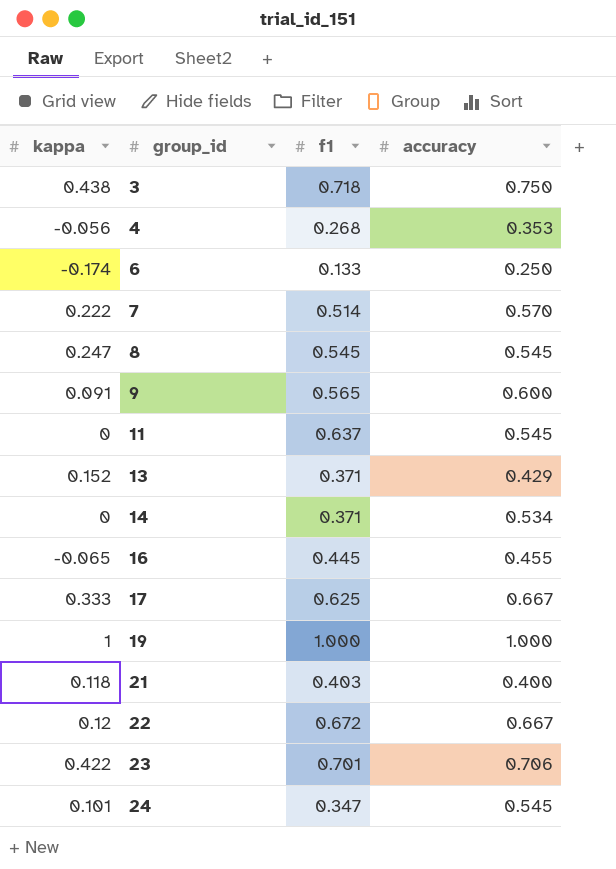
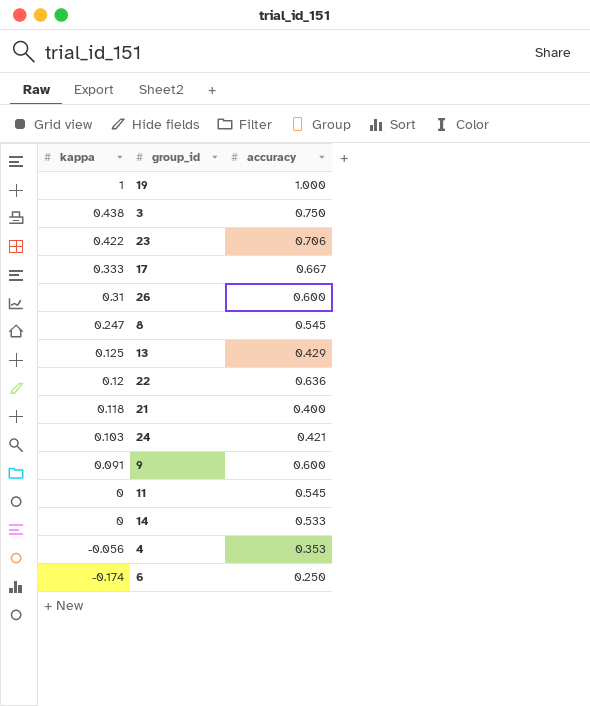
row order: group_id ascending -> kappa descending
column f1 | position: 3 -> none
row 7: 0.222 | 0.514 | 0.570 -> none
row 16: -0.065 | 0.445 | 0.455 -> none
row 26: none -> 0.31 | 0.600
13 | kappa: 0.152 -> 0.125
22 | accuracy: 0.667 -> 0.636
24 | kappa: 0.101 -> 0.103
24 | accuracy: 0.545 -> 0.421
14 | accuracy: 0.534 -> 0.533

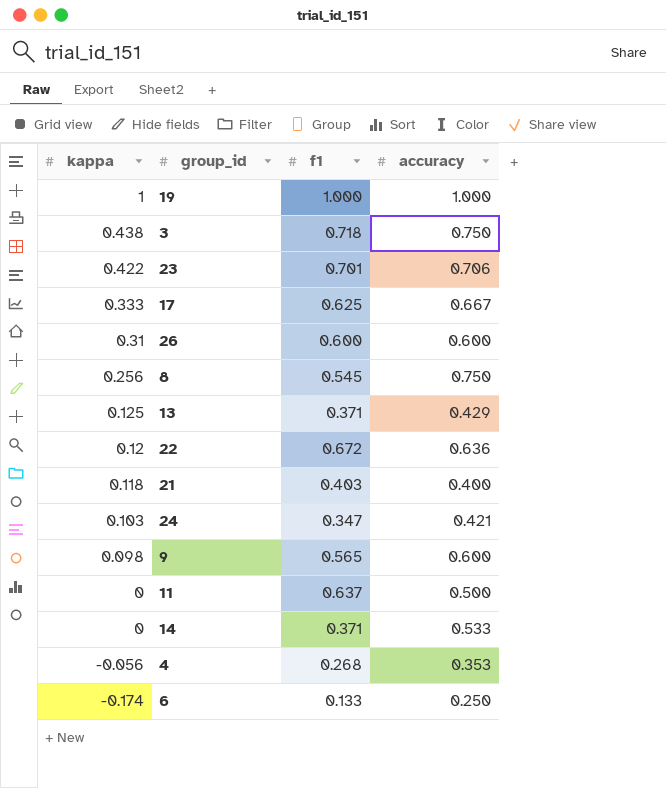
column f1 | position: none -> 3
8 | kappa: 0.247 -> 0.256
8 | accuracy: 0.545 -> 0.750
9 | kappa: 0.091 -> 0.098
11 | accuracy: 0.545 -> 0.500

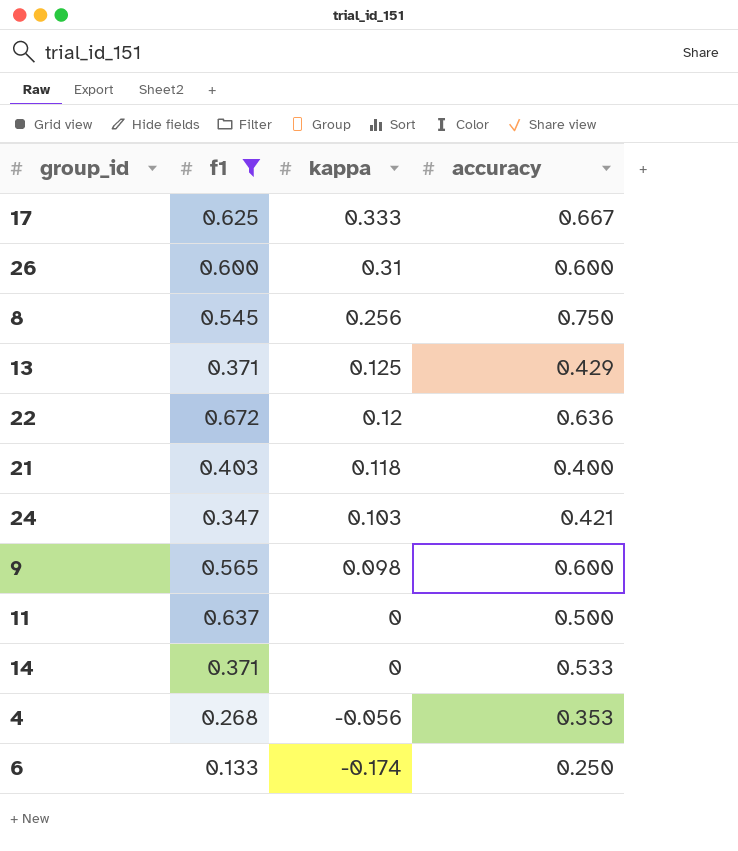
filter: none -> f1 <= 0.672
column kappa | position: 1 -> 3

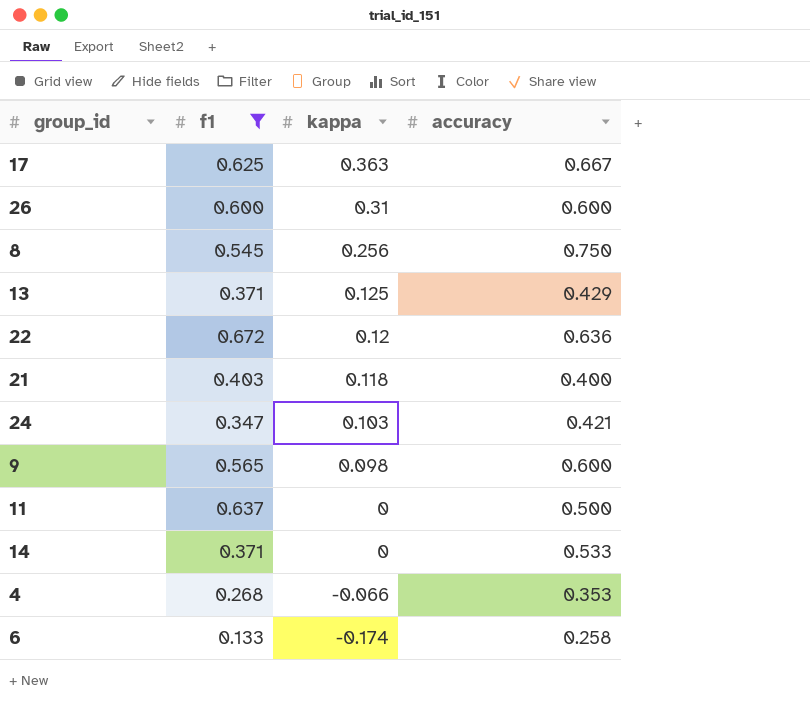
17 | kappa: 0.333 -> 0.363
4 | kappa: -0.056 -> -0.066
6 | accuracy: 0.250 -> 0.258

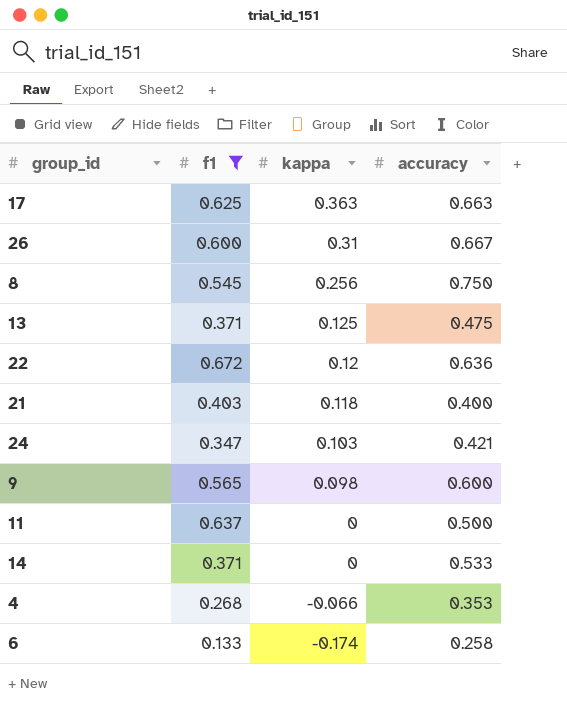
17 | accuracy: 0.667 -> 0.663
26 | accuracy: 0.600 -> 0.667
13 | accuracy: 0.429 -> 0.475

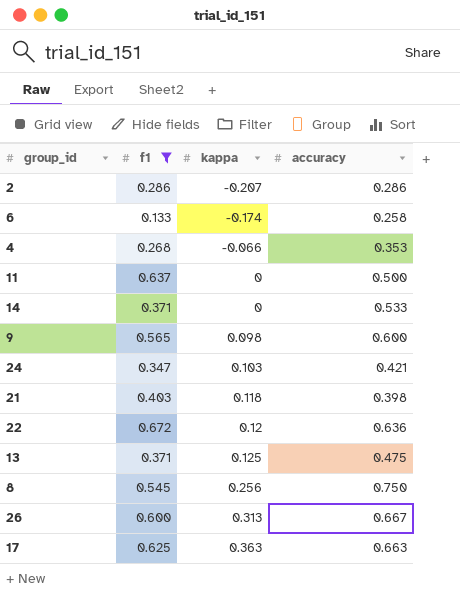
row order: kappa descending -> kappa ascending
row 2: none -> 0.286 | -0.207 | 0.286
21 | accuracy: 0.400 -> 0.398
26 | kappa: 0.31 -> 0.313

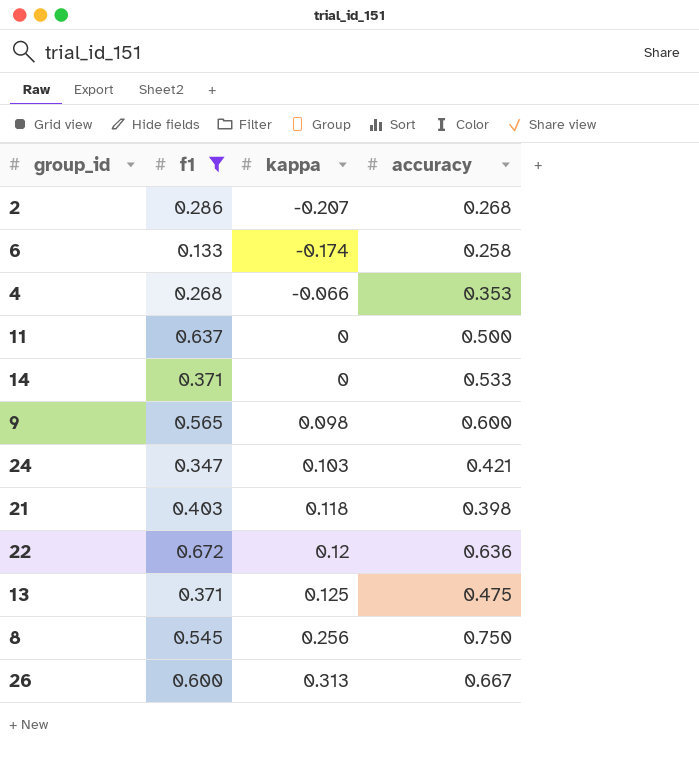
row 17: 0.625 | 0.363 | 0.663 -> none
2 | accuracy: 0.286 -> 0.268

